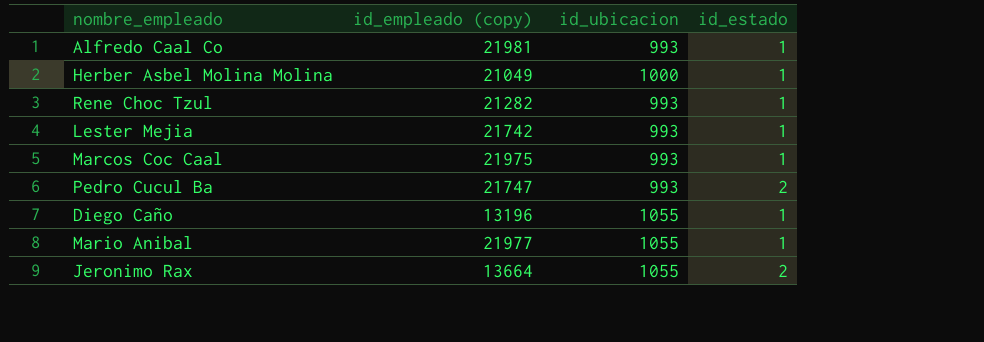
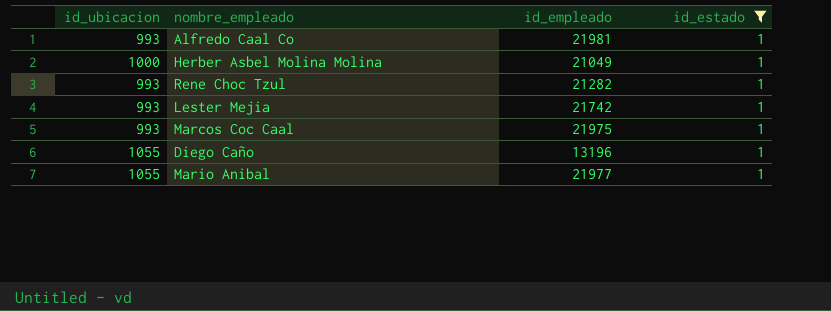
filter: none -> id_estado = 1
column id_ubicacion | position: 3 -> 1
column name: id_empleado (copy) -> id_empleado

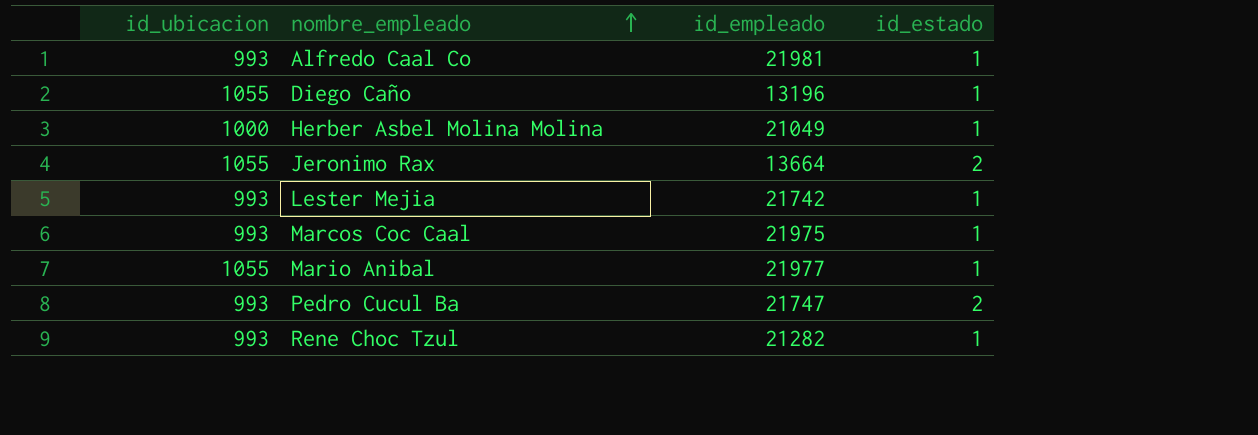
filter: id_estado = 1 -> none
row order: none -> nombre_empleado ascending

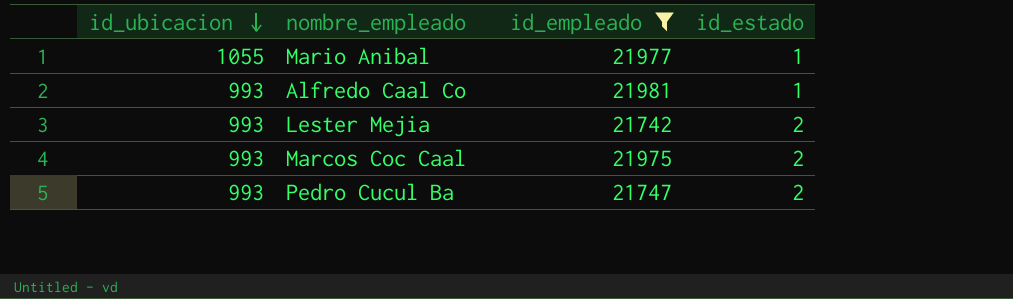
filter: none -> id_empleado >= 21742
row order: nombre_empleado ascending -> id_ubicacion descending
Lester Mejia | id_estado: 1 -> 2
Marcos Coc Caal | id_estado: 1 -> 2

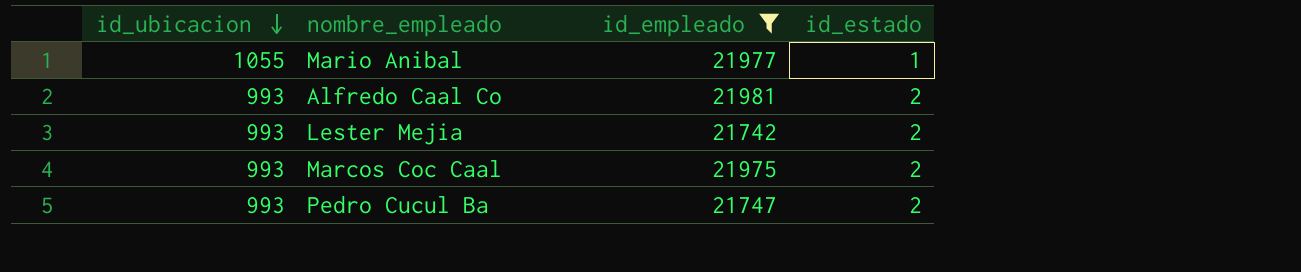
Alfredo Caal Co | id_estado: 1 -> 2

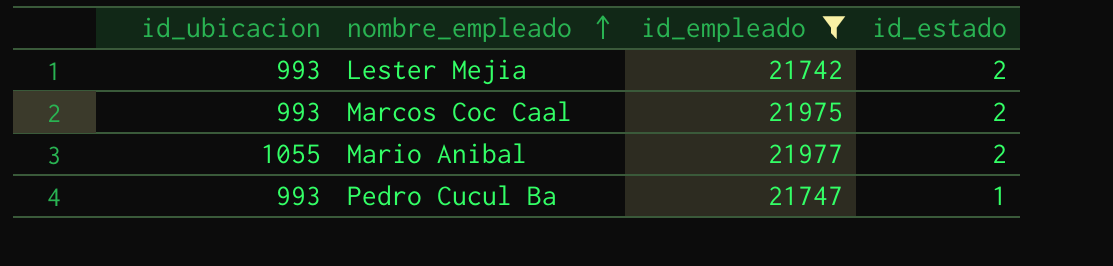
row order: id_ubicacion descending -> nombre_empleado ascending
row Alfredo Caal Co: 993 | 21981 | 2 -> none
Mario Anibal | id_estado: 1 -> 2
Pedro Cucul Ba | id_estado: 2 -> 1

